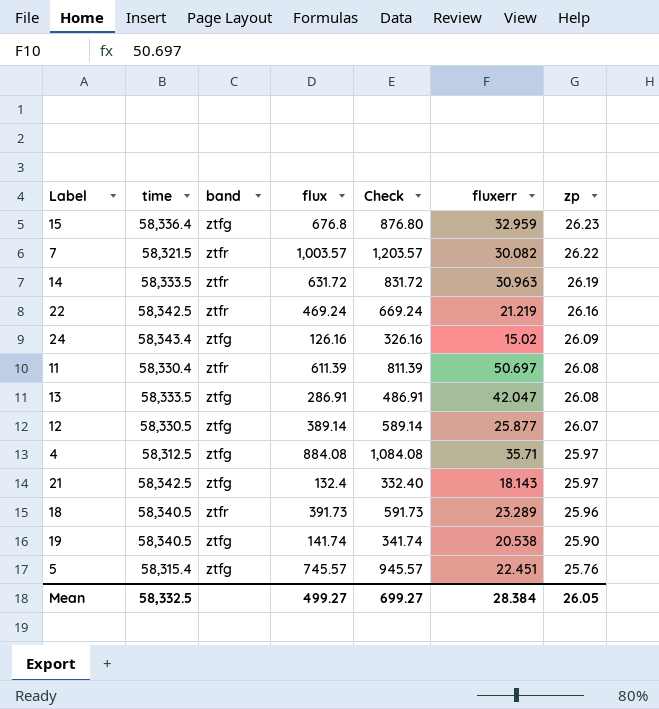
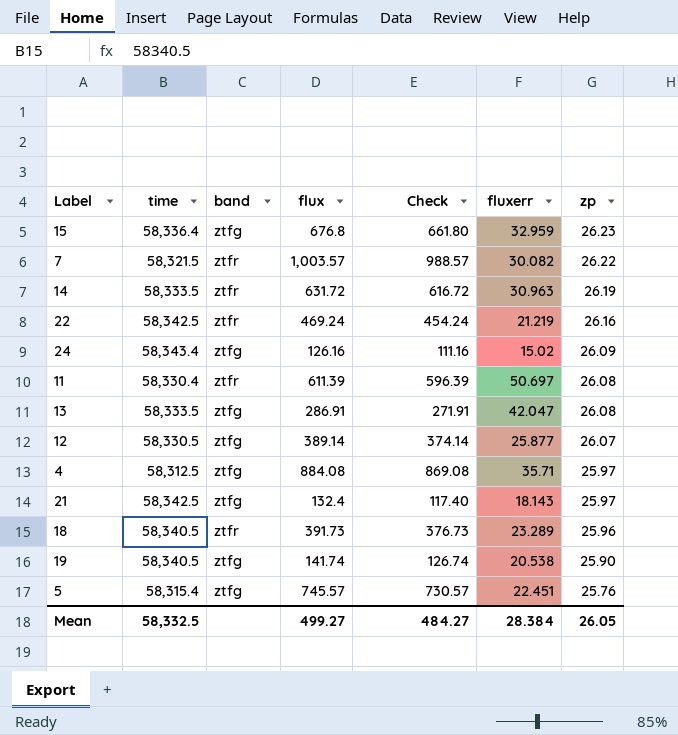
column Check | formula: [flux] + 200 -> [flux] - 15
Mean | Check: 699.27 -> 484.27

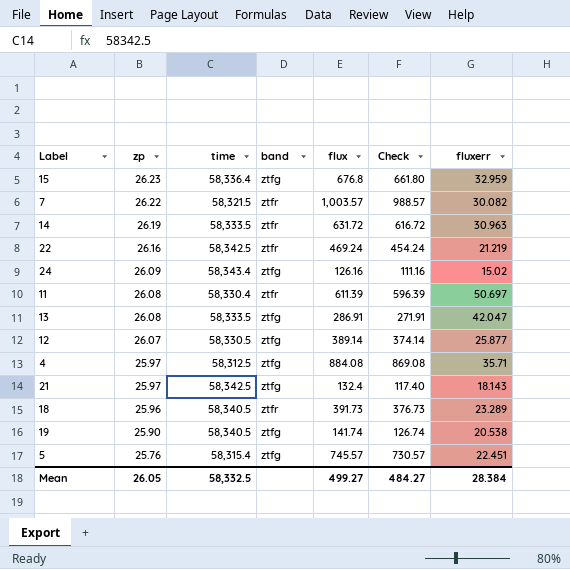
column zp | position: 7 -> 2

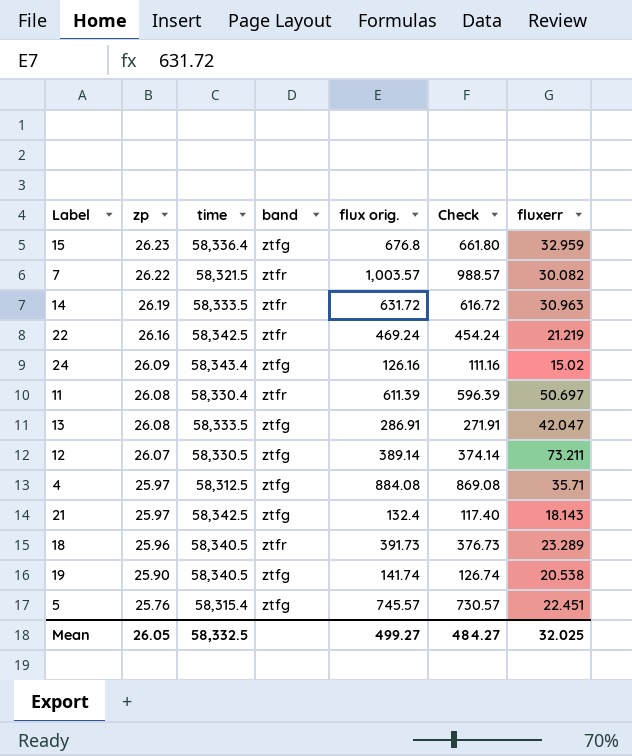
column name: flux -> flux orig.
12 | fluxerr: 25.877 -> 73.211
Mean | fluxerr: 28.384 -> 32.025

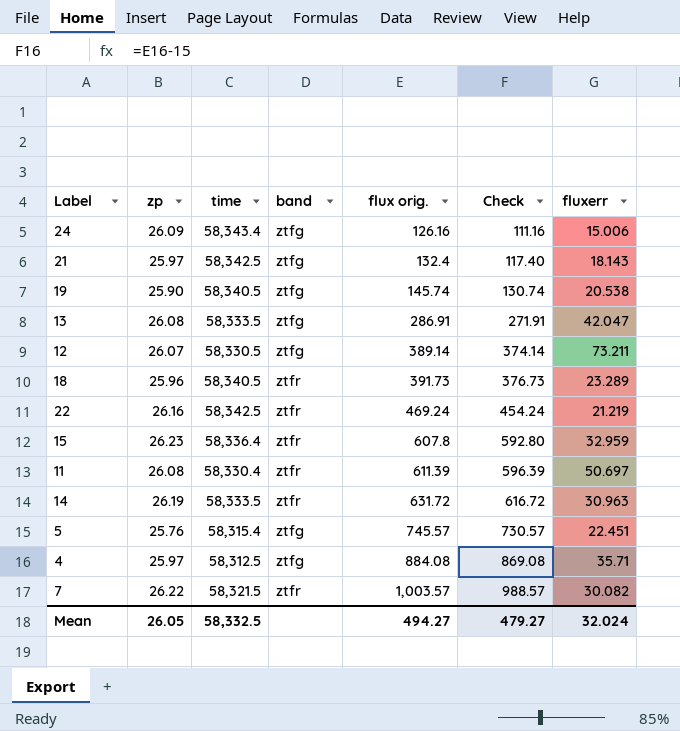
row order: zp descending -> flux orig. ascending
24 | fluxerr: 15.02 -> 15.006
19 | flux orig.: 141.74 -> 145.74
19 | Check: 126.74 -> 130.74
15 | band: ztfg -> ztfr
15 | flux orig.: 676.8 -> 607.8
15 | Check: 661.80 -> 592.80
Mean | flux orig.: 499.27 -> 494.27
Mean | Check: 484.27 -> 479.27
Mean | fluxerr: 32.025 -> 32.024

